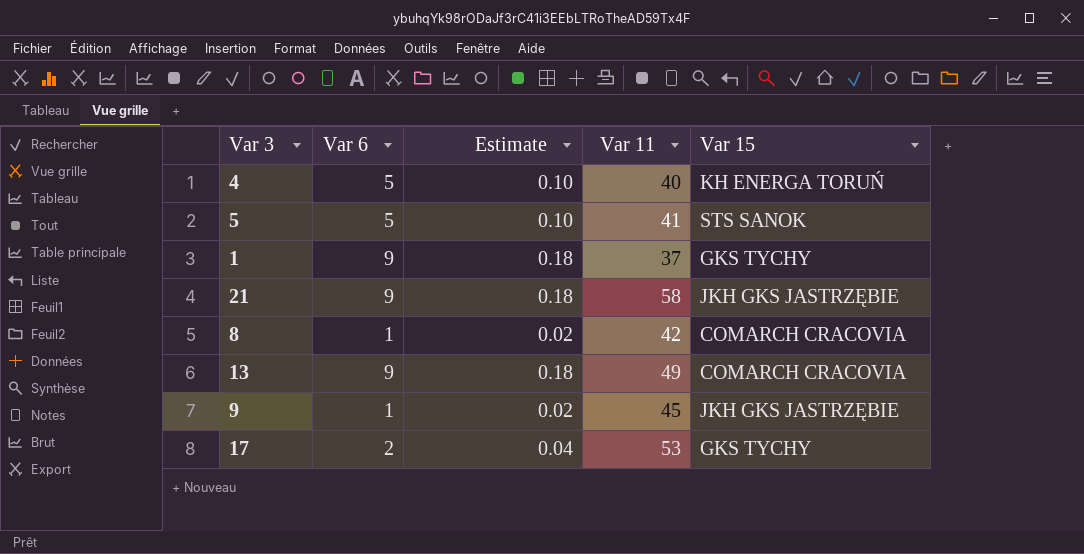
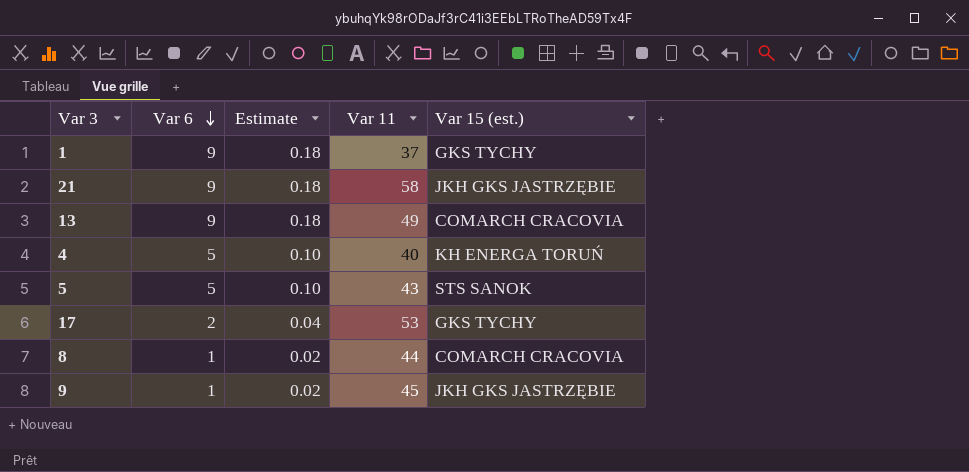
row order: none -> Var 6 descending
column name: Var 15 -> Var 15 (est.)
5 | Var 11: 41 -> 43
8 | Var 11: 42 -> 44

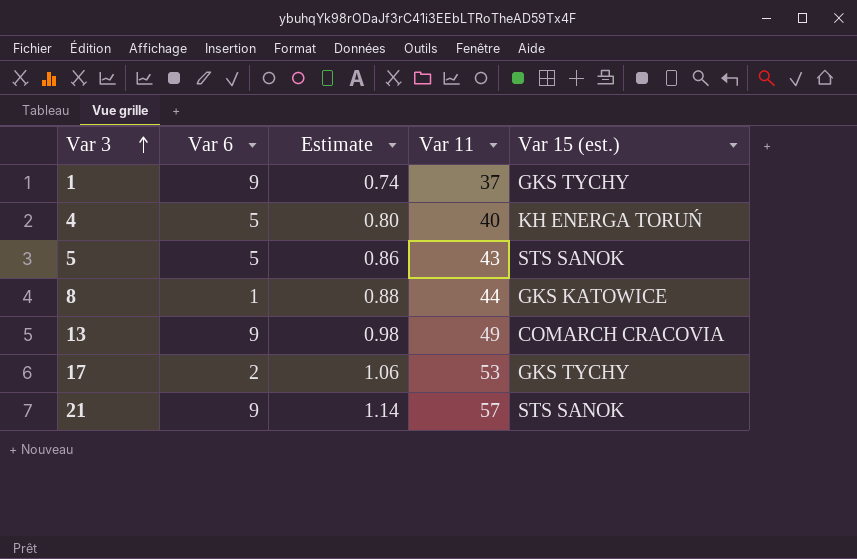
row order: Var 6 descending -> Var 3 ascending
column Estimate | formula: [Var 6] * 0.02 -> [Var 11] * 0.02
row 9: 1 | 0.02 | 45 | JKH GKS JASTRZĘBIE -> none
8 | Var 15 (est.): COMARCH CRACOVIA -> GKS KATOWICE
21 | Var 11: 58 -> 57
21 | Var 15 (est.): JKH GKS JASTRZĘBIE -> STS SANOK

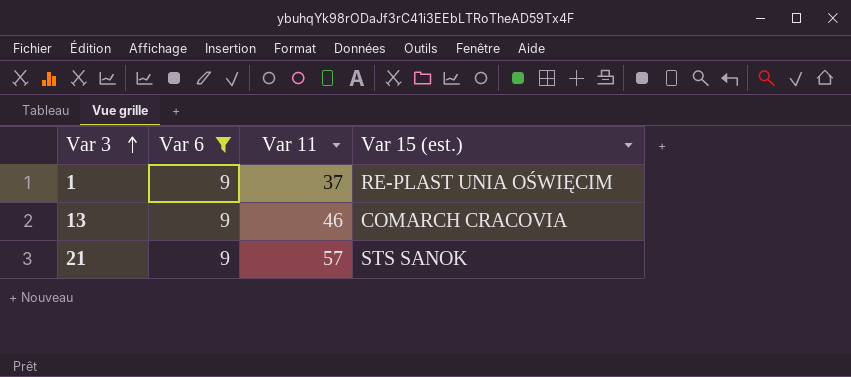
filter: none -> Var 6 = 9
column Estimate | formula: [Var 11] * 0.02 -> none
1 | Var 15 (est.): GKS TYCHY -> RE-PLAST UNIA OŚWIĘCIM
13 | Var 11: 49 -> 46

